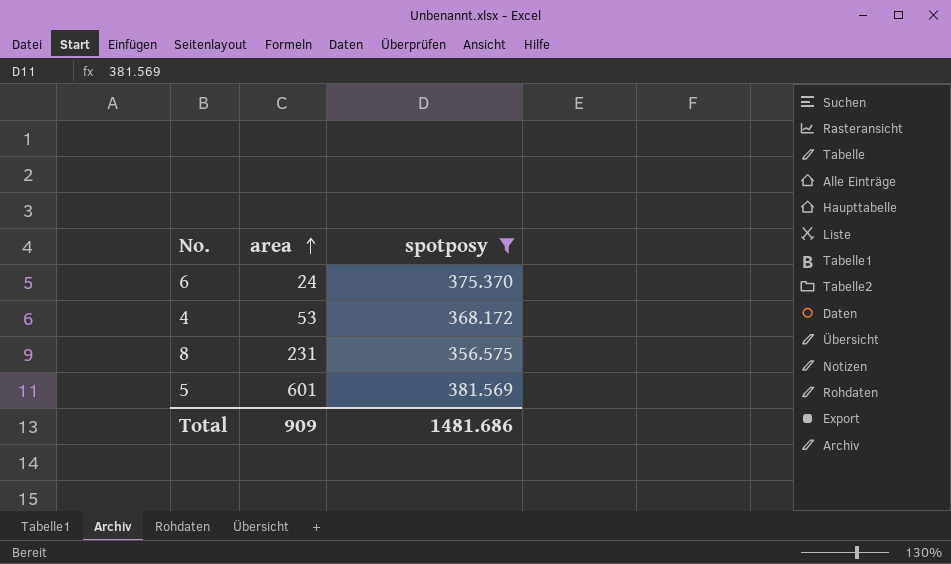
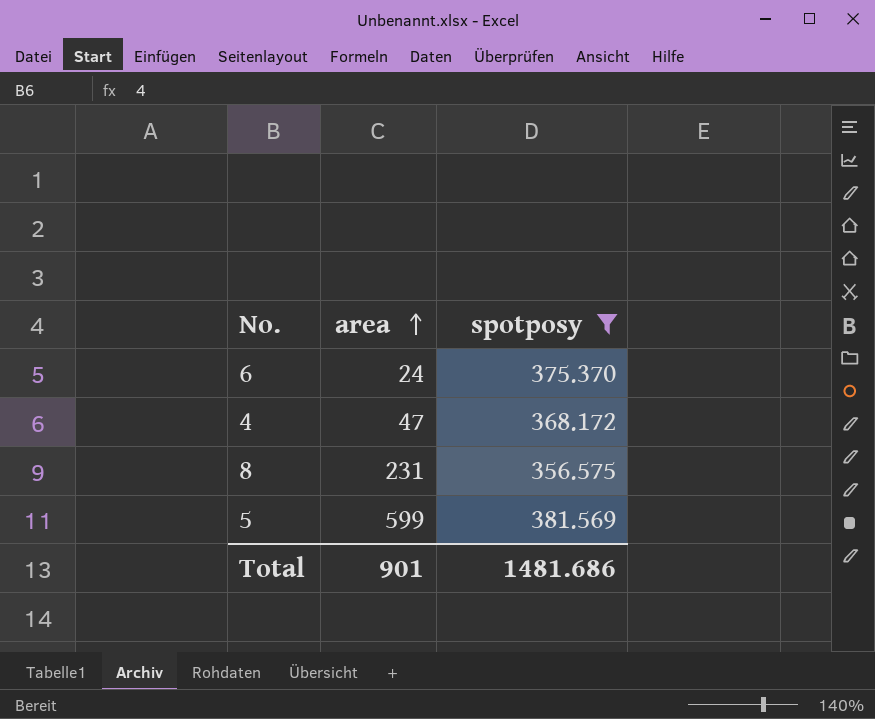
4 | area: 53 -> 47
5 | area: 601 -> 599
Total | area: 909 -> 901

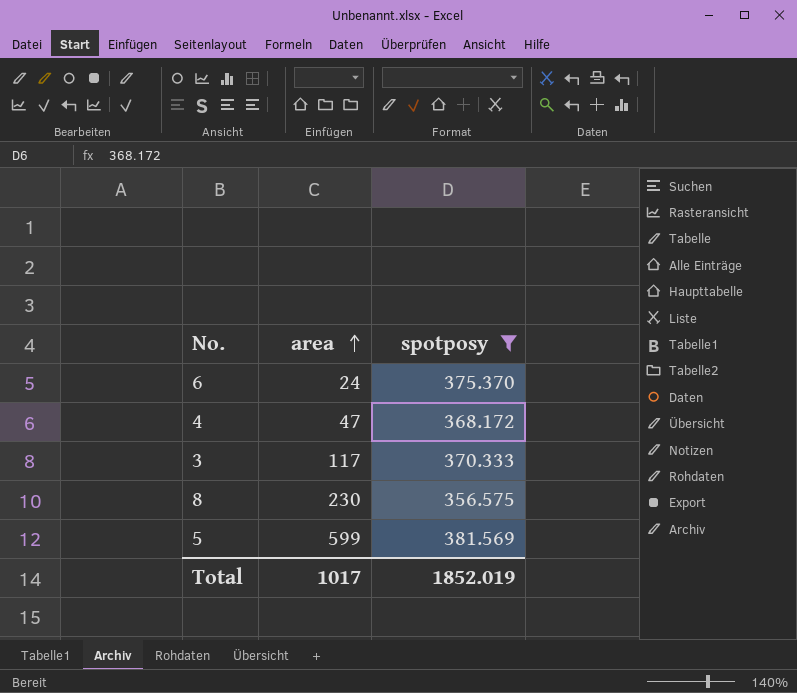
row 3: none -> 117 | 370.333
8 | area: 231 -> 230
Total | area: 901 -> 1017
Total | spotposy: 1481.686 -> 1852.019

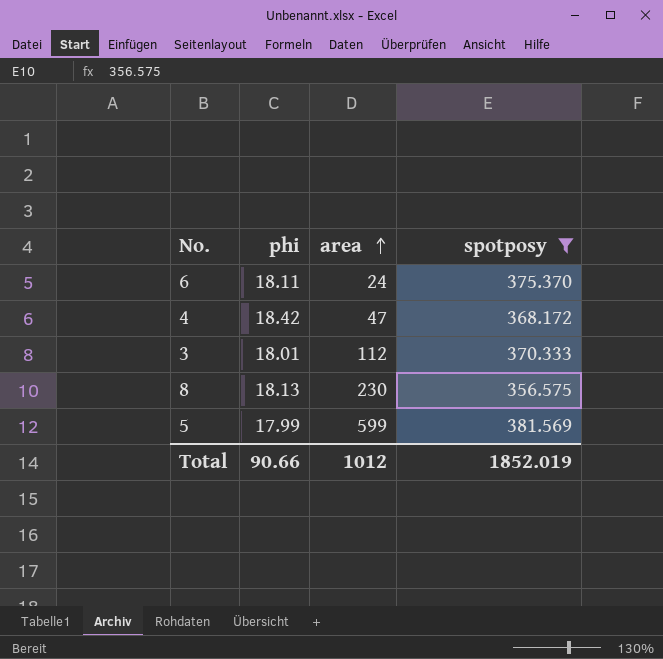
column phi | position: none -> 2
3 | area: 117 -> 112
Total | area: 1017 -> 1012

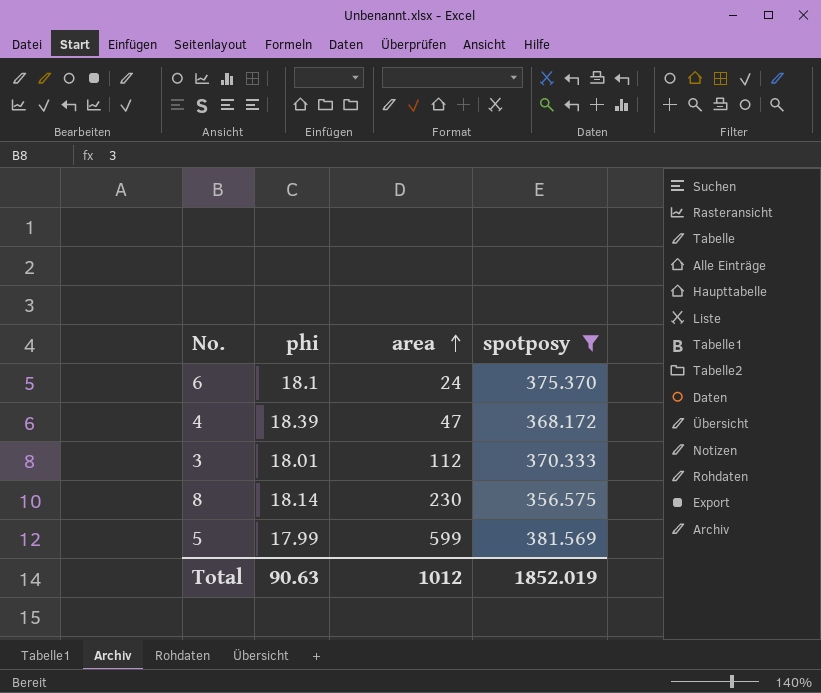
6 | phi: 18.11 -> 18.1
4 | phi: 18.42 -> 18.39
8 | phi: 18.13 -> 18.14
Total | phi: 90.66 -> 90.63

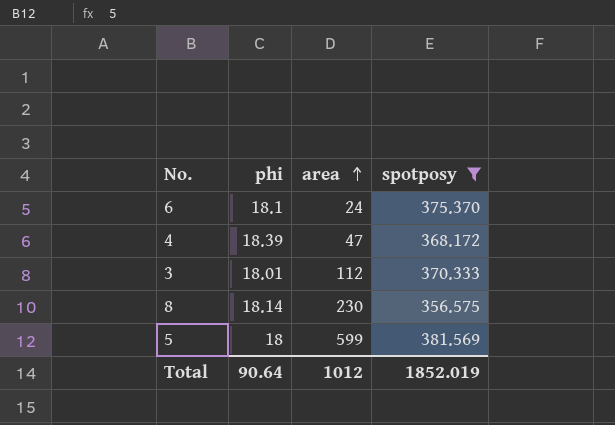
5 | phi: 17.99 -> 18
Total | phi: 90.63 -> 90.64

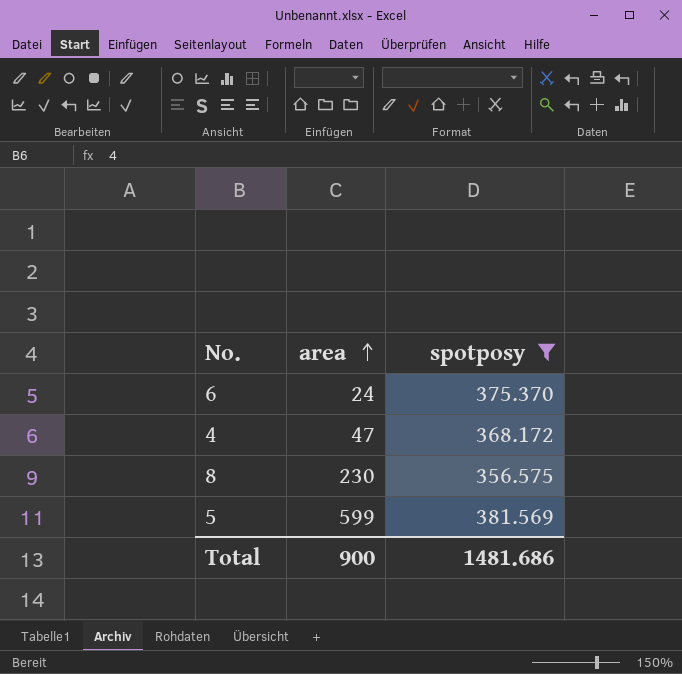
column phi | position: 2 -> none
row 3: 18.01 | 112 | 370.333 -> none
Total | area: 1012 -> 900
Total | spotposy: 1852.019 -> 1481.686

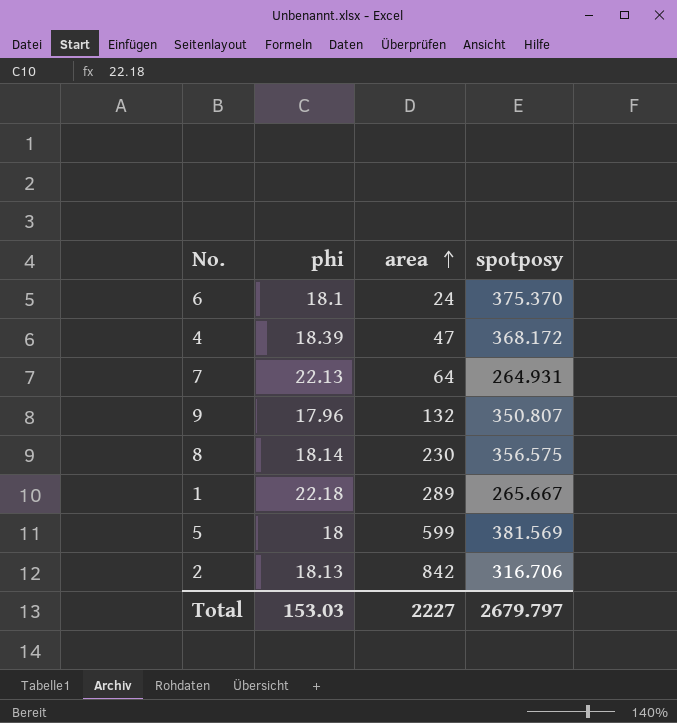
filter: spotposy >= 356.575 -> none
column phi | position: none -> 2
Total | area: 900 -> 2227
Total | spotposy: 1481.686 -> 2679.797

